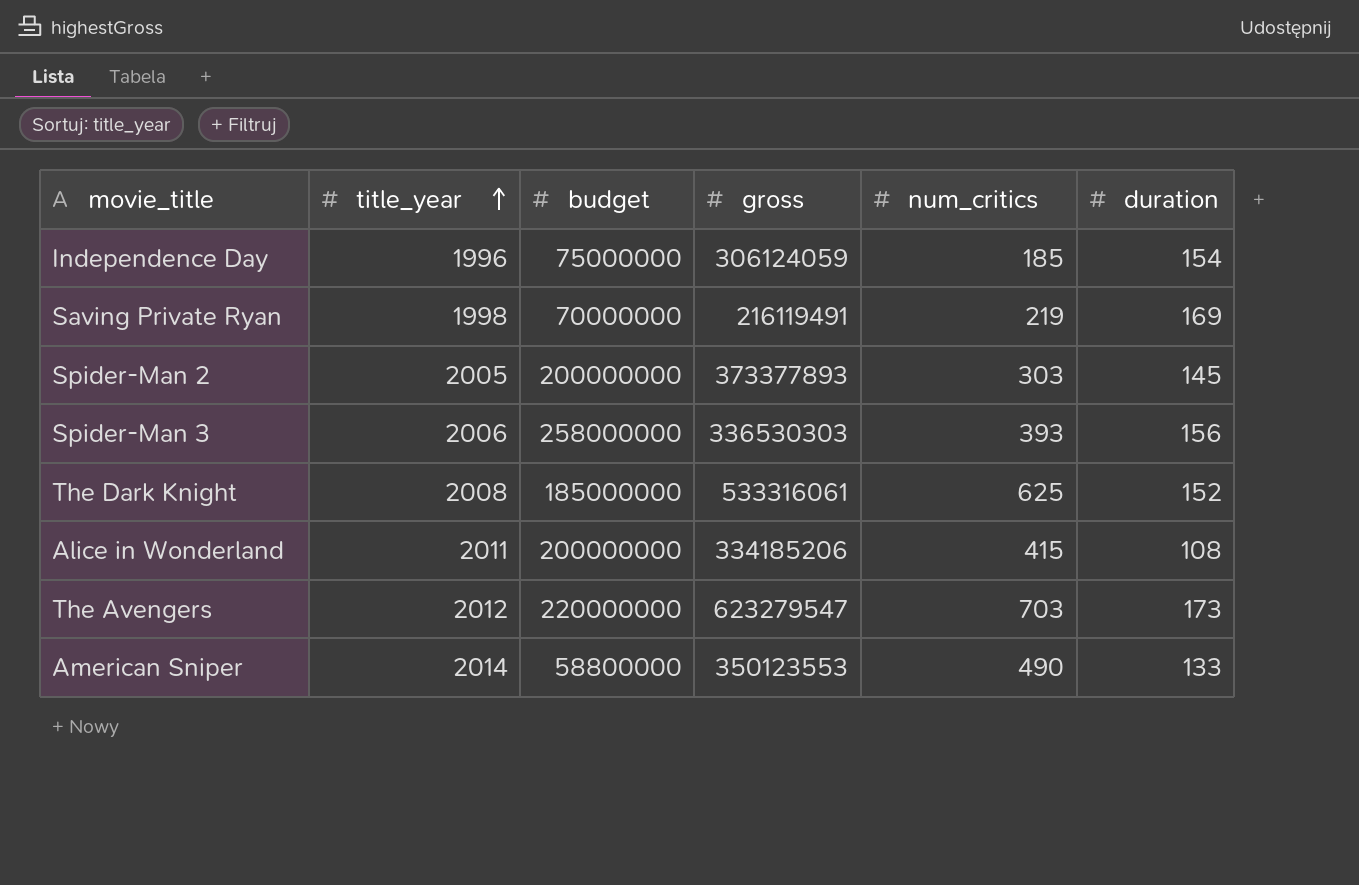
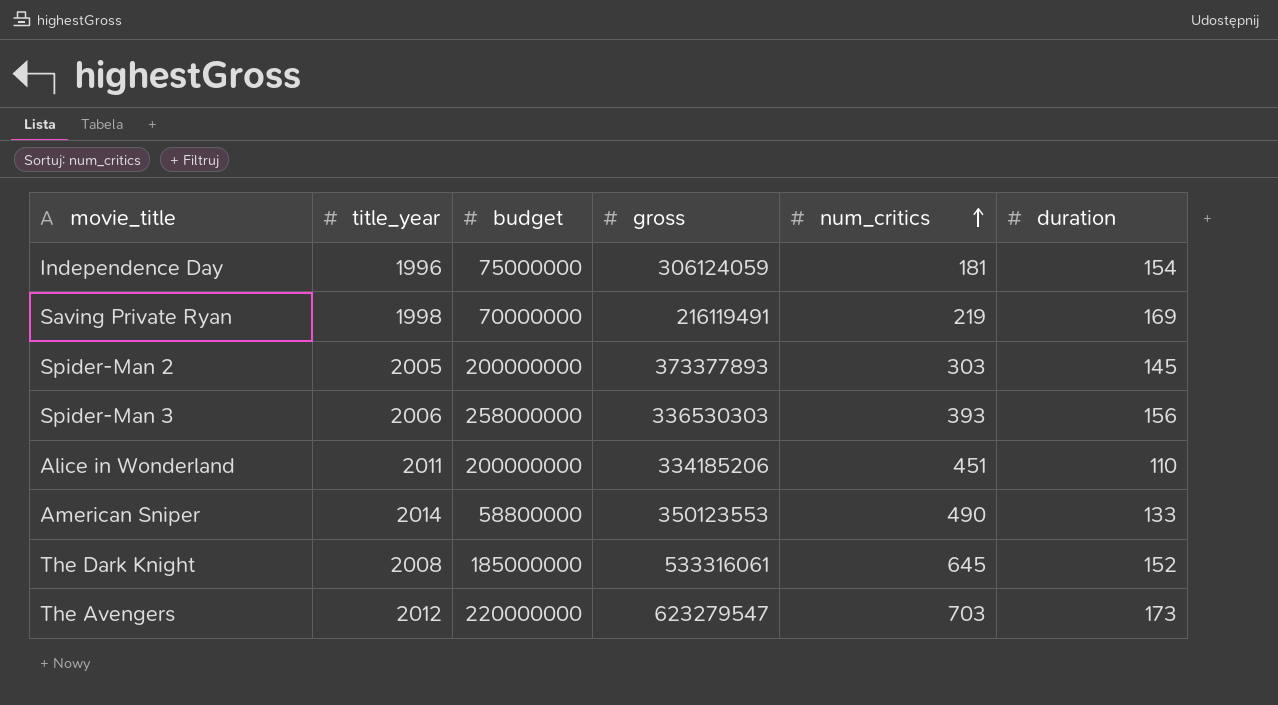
row order: title_year ascending -> num_critics ascending
Independence Day | num_critics: 185 -> 181
Alice in Wonderland | num_critics: 415 -> 451
Alice in Wonderland | duration: 108 -> 110
The Dark Knight | num_critics: 625 -> 645

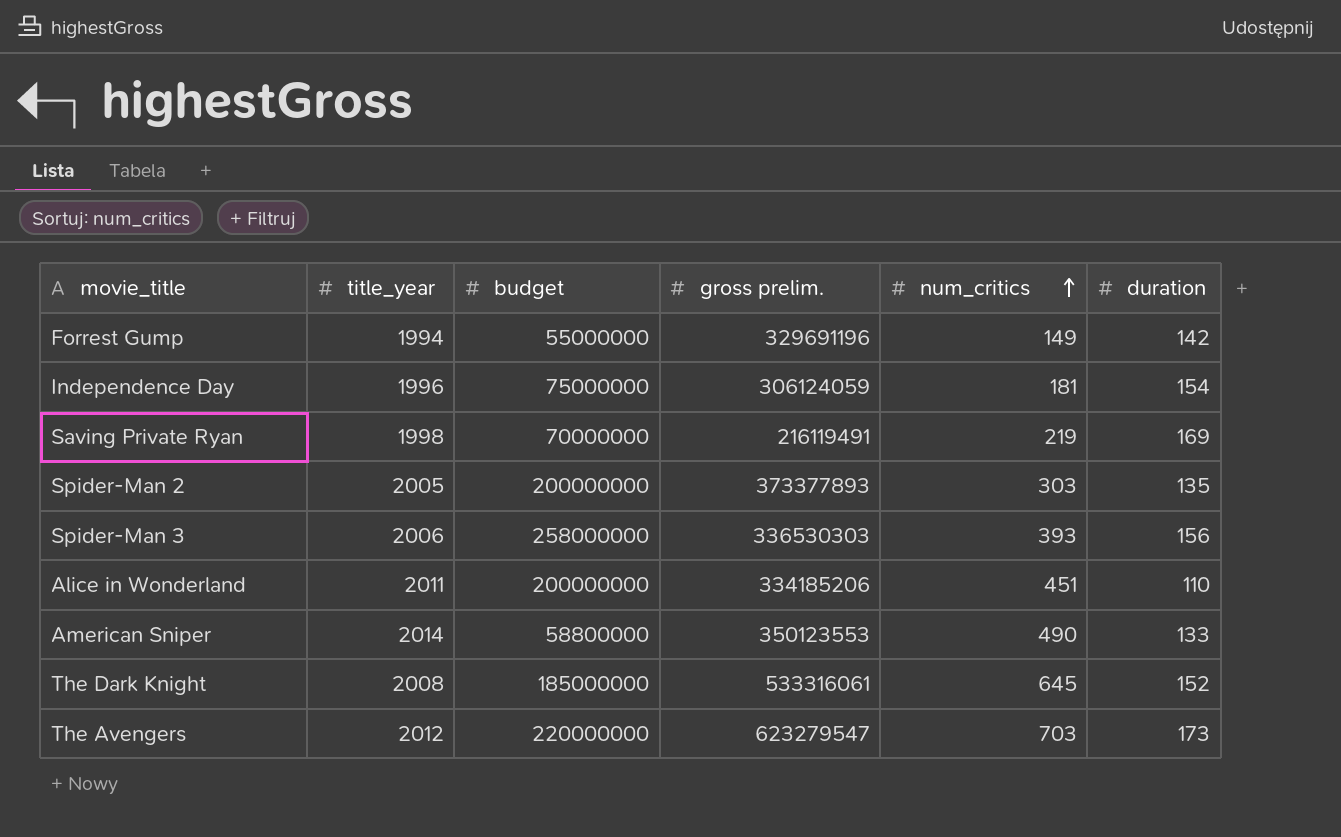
column name: gross -> gross prelim.
row Forrest Gump: none -> 1994 | 55000000 | 329691196 | 149 | 142
Spider-Man 2 | duration: 145 -> 135

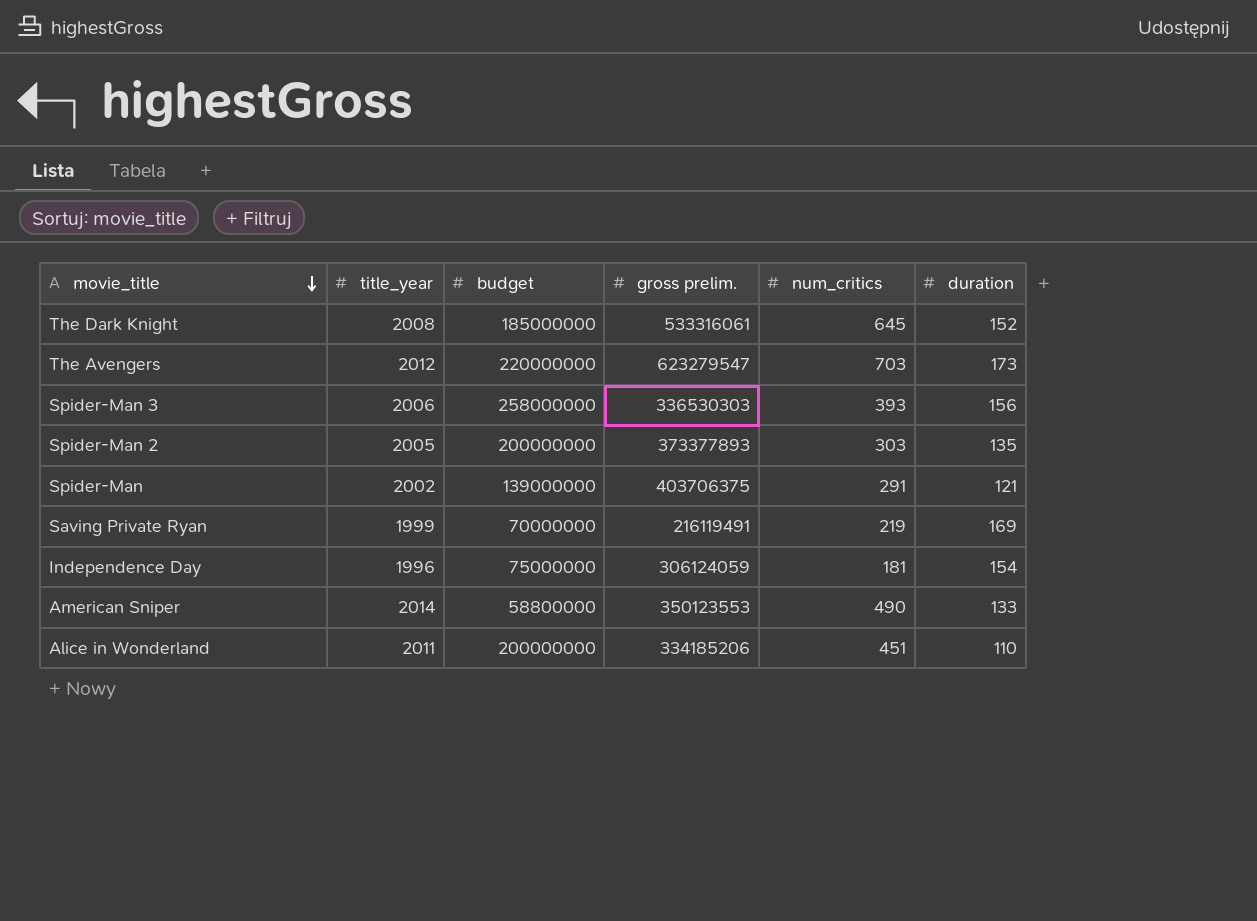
row order: num_critics ascending -> movie_title descending
row Forrest Gump: 1994 | 55000000 | 329691196 | 149 | 142 -> none
row Spider-Man: none -> 2002 | 139000000 | 403706375 | 291 | 121
Saving Private Ryan | title_year: 1998 -> 1999

